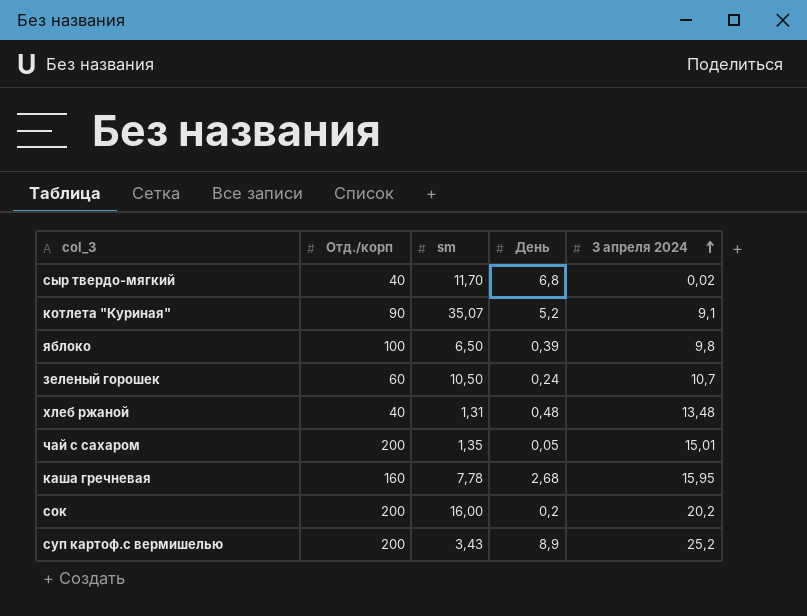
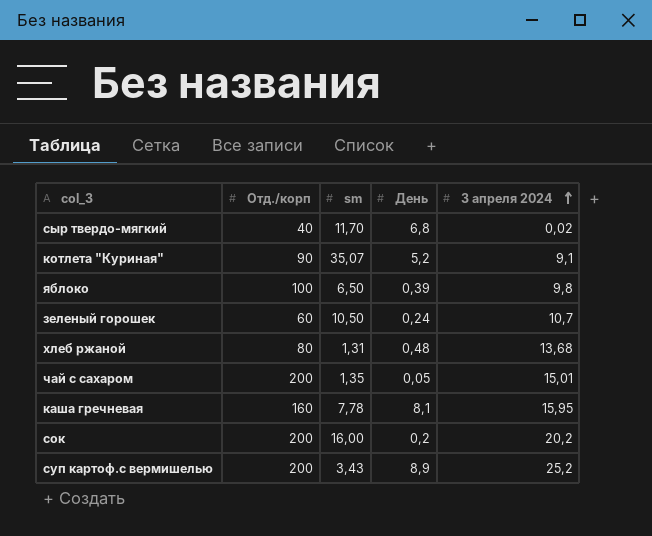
хлеб ржаной | Отд./корп: 40 -> 80
хлеб ржаной | 3 апреля 2024: 13,48 -> 13,68
каша гречневая | День: 2,68 -> 8,1

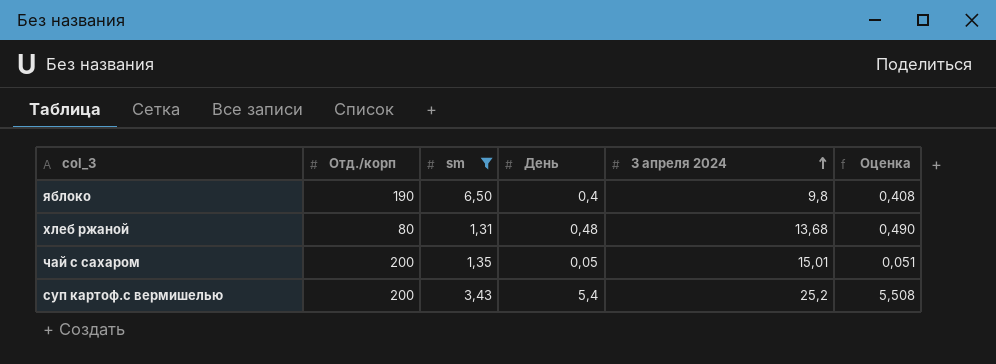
filter: none -> sm <= 6,50
column Оценка | formula: none -> [День] * 1,02
яблоко | Отд./корп: 100 -> 190
яблоко | День: 0,39 -> 0,4
суп картоф.с вермишелью | День: 8,9 -> 5,4

